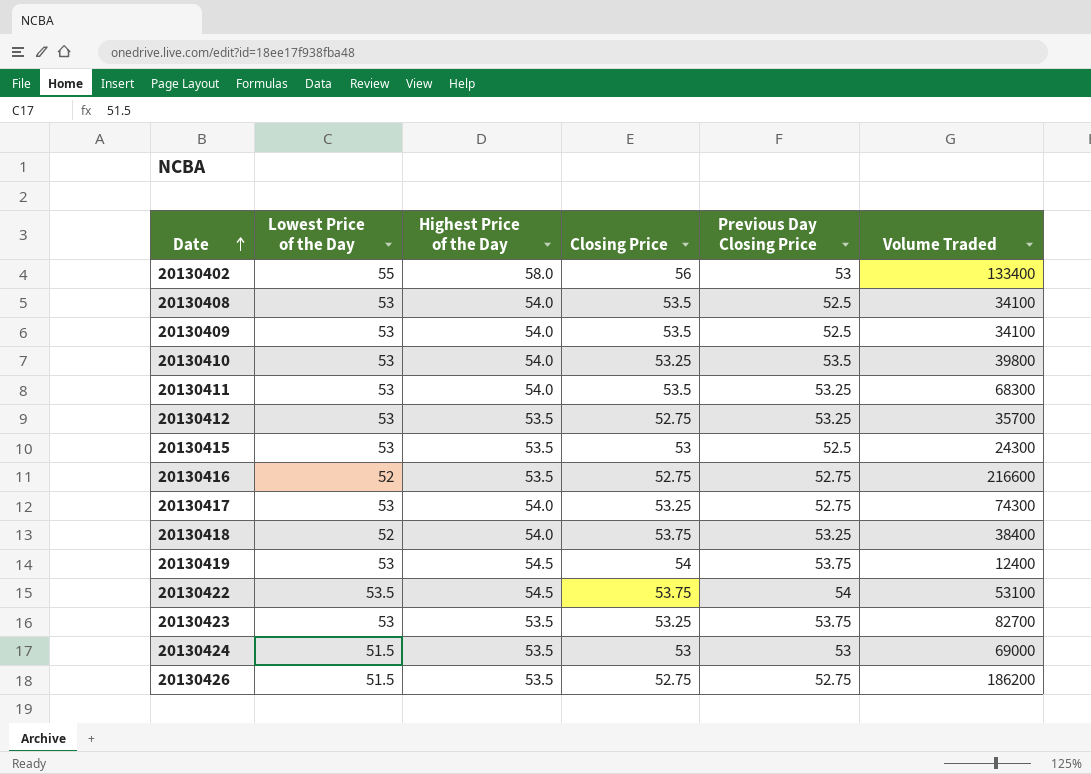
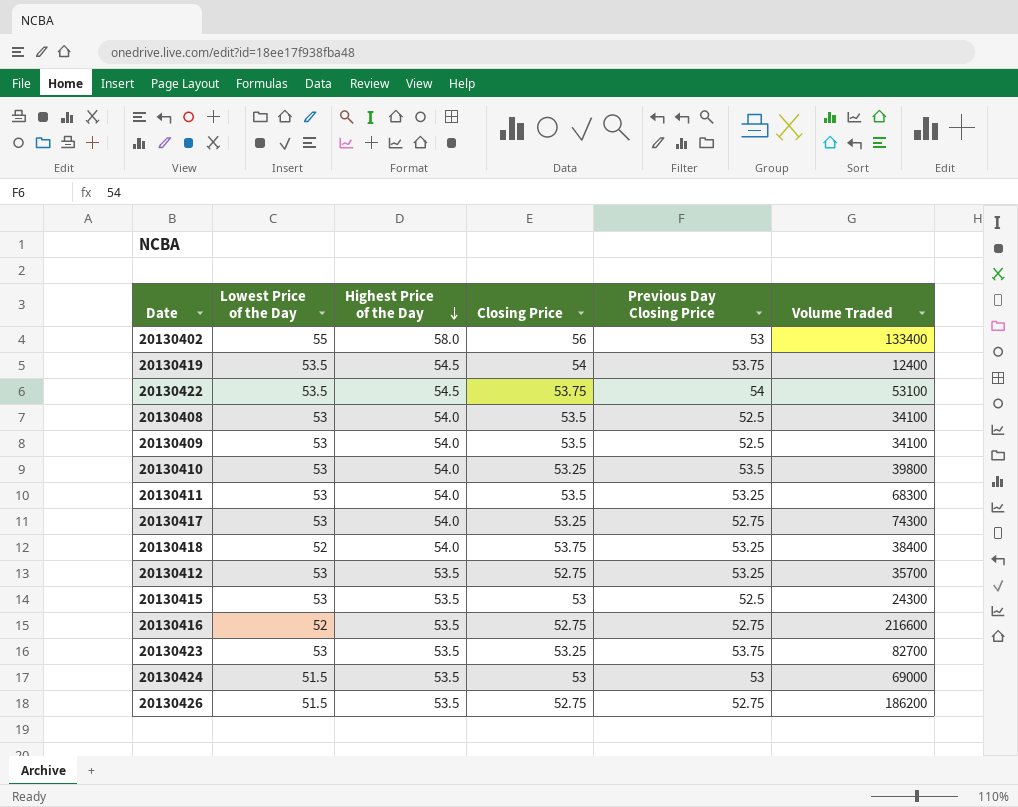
row order: Date ascending -> Highest Price of the Day descending
20130419 | Lowest Price of the Day: 53 -> 53.5

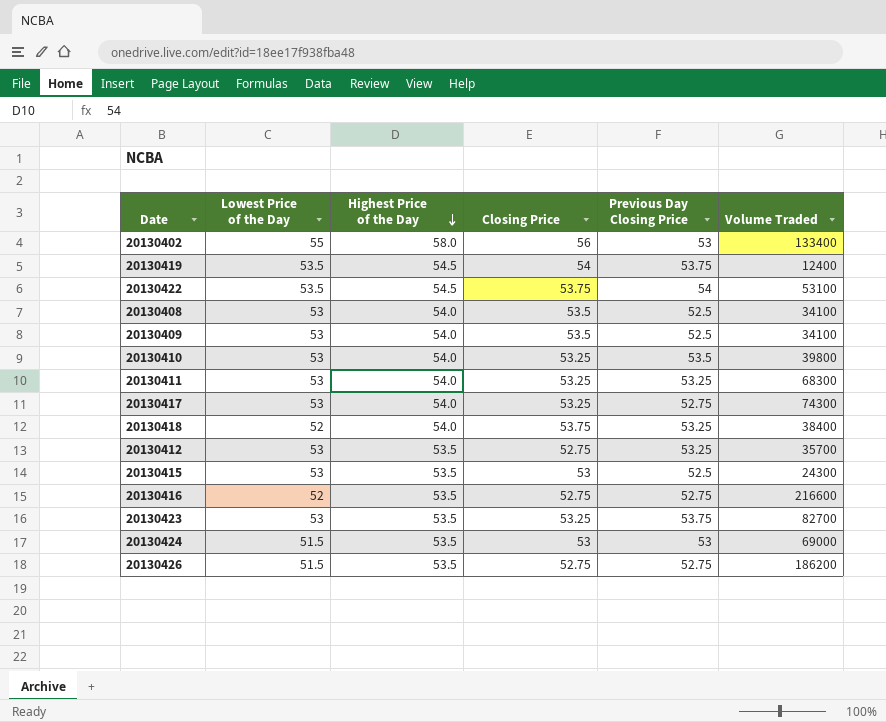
20130411 | Closing Price: 53.5 -> 53.25

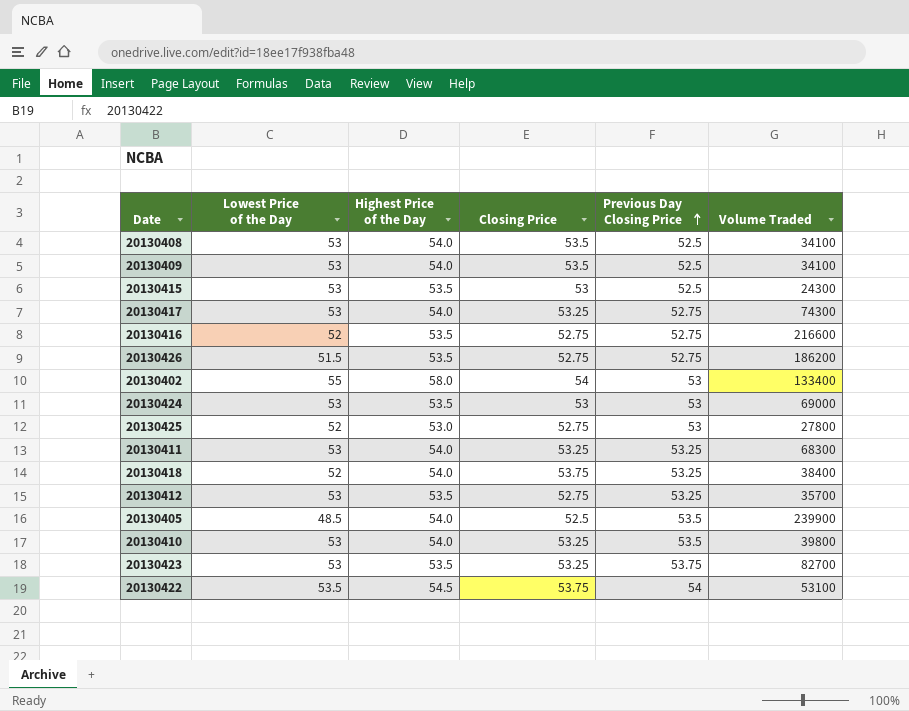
row order: Highest Price of the Day descending -> Previous Day Closing Price ascending
row 20130419: 53.5 | 54.5 | 54 | 53.75 | 12400 -> none
20130402 | Closing Price: 56 -> 54
20130424 | Lowest Price of the Day: 51.5 -> 53
row 20130425: none -> 52 | 53.0 | 52.75 | 53 | 27800
row 20130405: none -> 48.5 | 54.0 | 52.5 | 53.5 | 239900

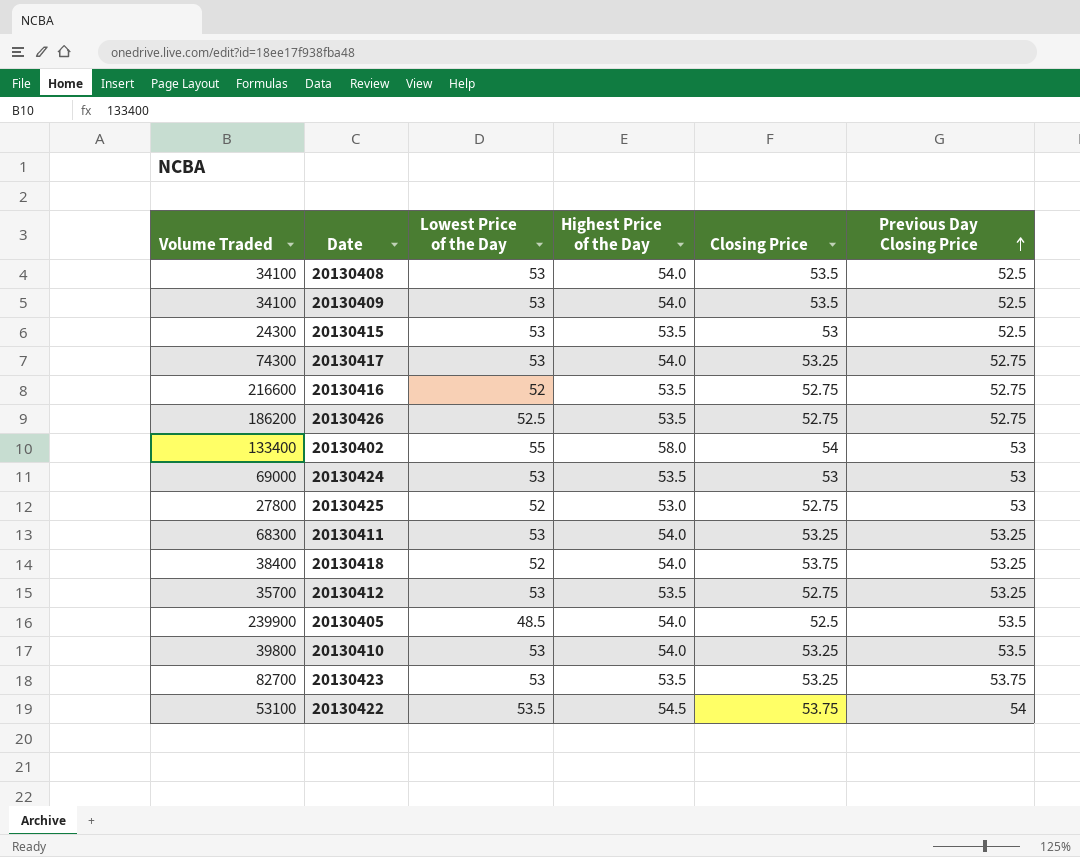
column Volume Traded | position: 6 -> 1
20130426 | Lowest Price of the Day: 51.5 -> 52.5

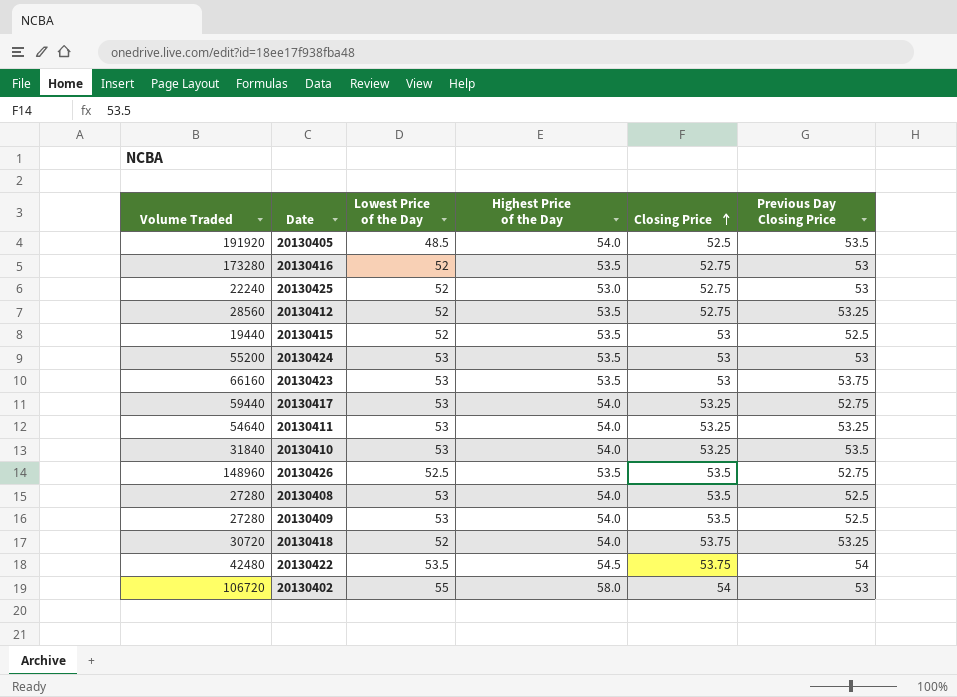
row order: Previous Day Closing Price ascending -> Closing Price ascending
20130405 | Volume Traded: 239900 -> 191920
20130416 | Volume Traded: 216600 -> 173280
20130416 | Previous Day Closing Price: 52.75 -> 53
20130425 | Volume Traded: 27800 -> 22240
20130412 | Volume Traded: 35700 -> 28560
20130412 | Lowest Price of the Day: 53 -> 52
20130415 | Volume Traded: 24300 -> 19440
20130415 | Lowest Price of the Day: 53 -> 52
20130424 | Volume Traded: 69000 -> 55200
20130423 | Volume Traded: 82700 -> 66160
20130423 | Closing Price: 53.25 -> 53
20130417 | Volume Traded: 74300 -> 59440
20130411 | Volume Traded: 68300 -> 54640
20130410 | Volume Traded: 39800 -> 31840
20130426 | Volume Traded: 186200 -> 148960
20130426 | Closing Price: 52.75 -> 53.5
20130408 | Volume Traded: 34100 -> 27280
20130409 | Volume Traded: 34100 -> 27280
20130418 | Volume Traded: 38400 -> 30720
20130422 | Volume Traded: 53100 -> 42480
20130402 | Volume Traded: 133400 -> 106720

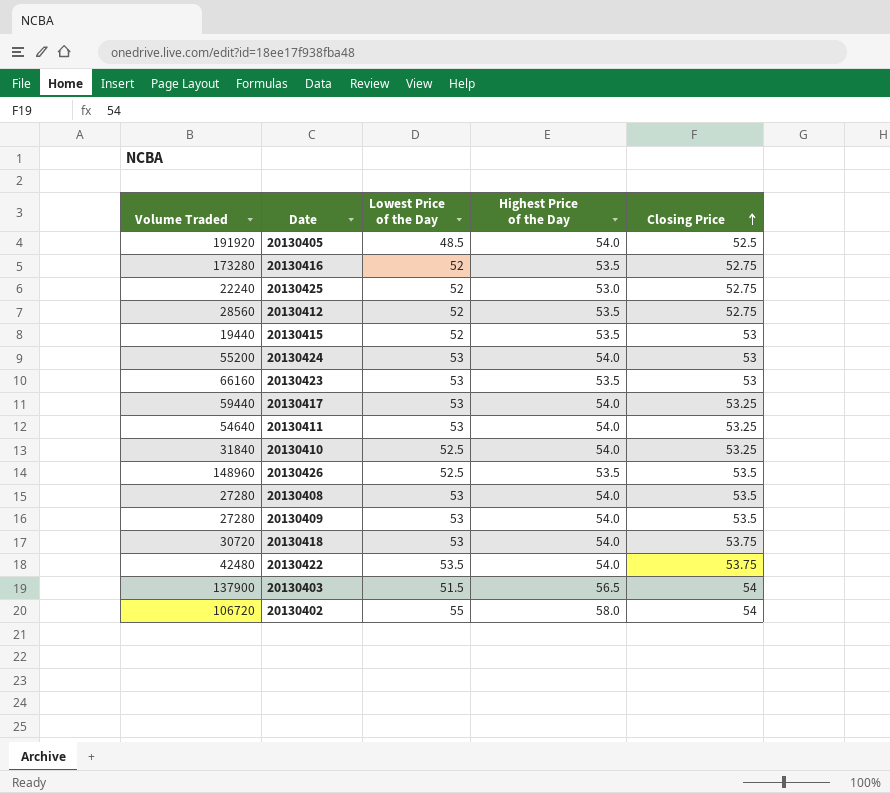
column Previous Day Closing Price | position: 6 -> none
20130424 | Highest Price of the Day: 53.5 -> 54.0
20130410 | Lowest Price of the Day: 53 -> 52.5
20130418 | Lowest Price of the Day: 52 -> 53
20130422 | Highest Price of the Day: 54.5 -> 54.0
row 20130403: none -> 137900 | 51.5 | 56.5 | 54

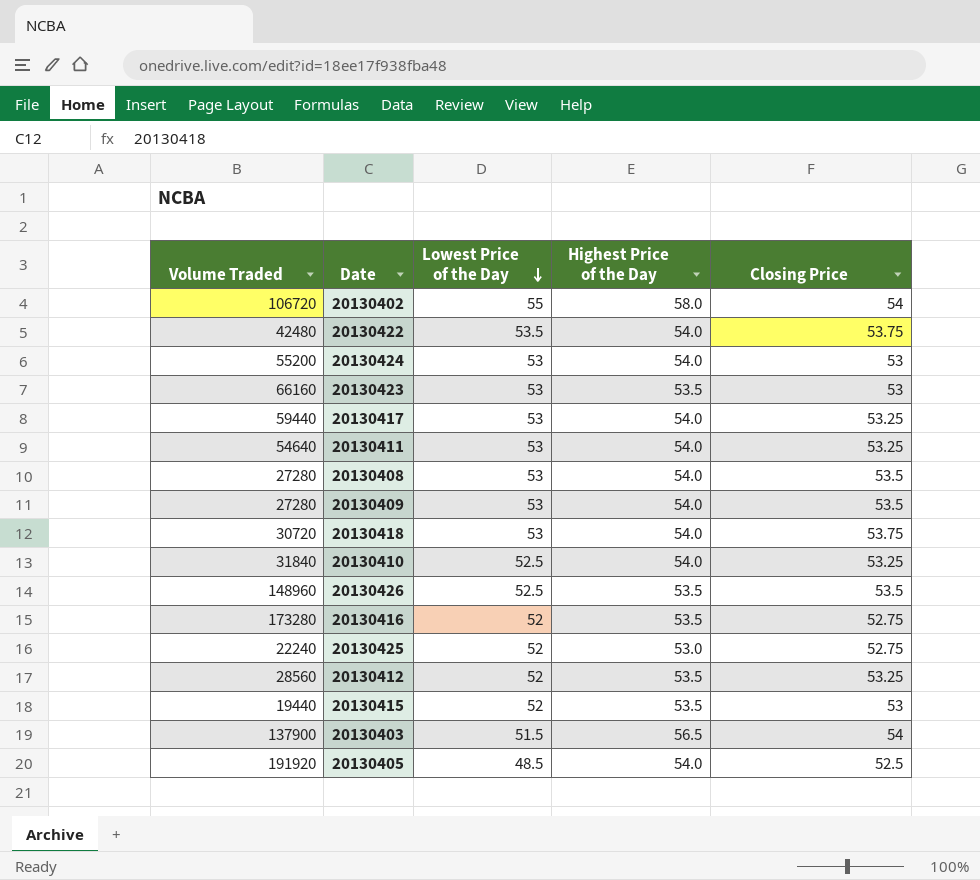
row order: Closing Price ascending -> Lowest Price of the Day descending
20130412 | Closing Price: 52.75 -> 53.25

